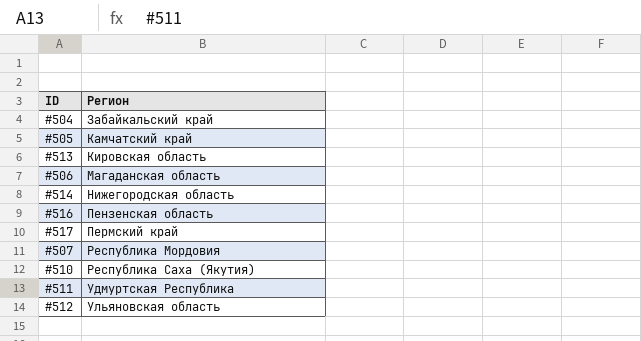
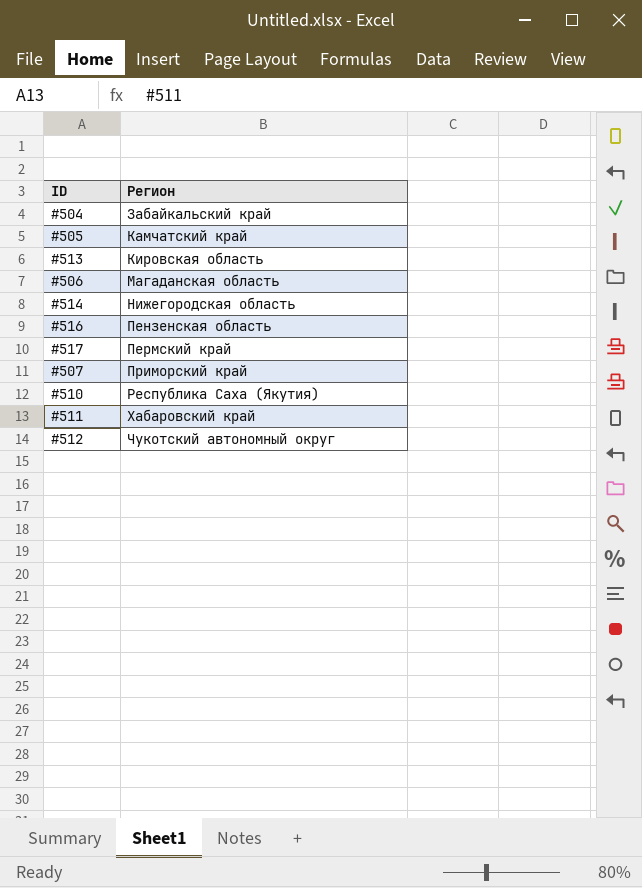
#507 | Регион: Республика Мордовия -> Приморский край
#511 | Регион: Удмуртская Республика -> Хабаровский край
#512 | Регион: Ульяновская область -> Чукотский автономный округ

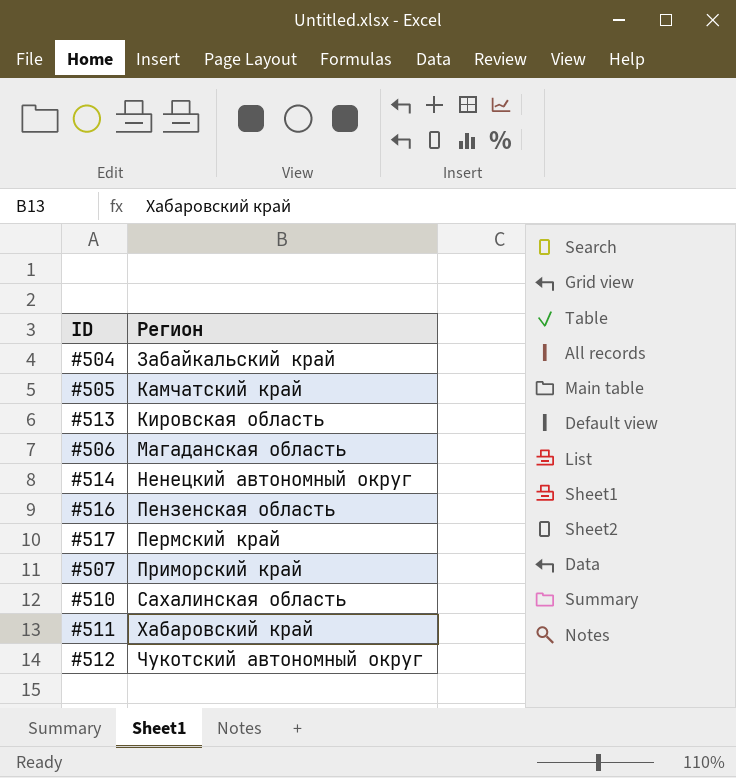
#514 | Регион: Нижегородская область -> Ненецкий автономный округ
#510 | Регион: Республика Саха (Якутия) -> Сахалинская область

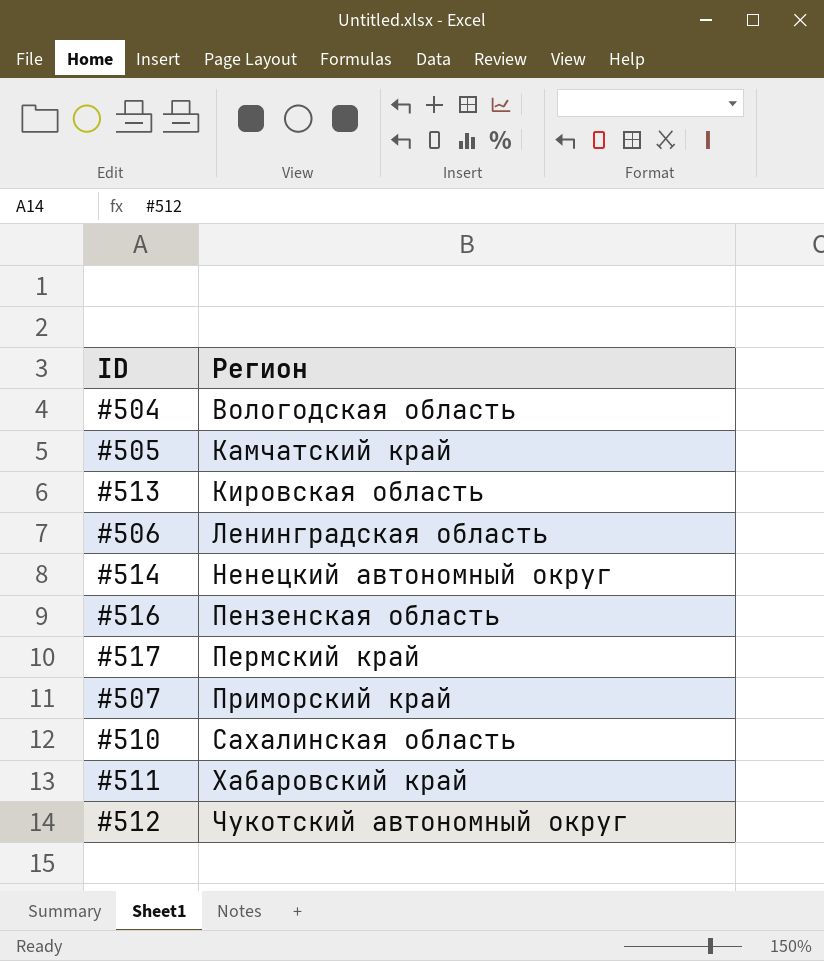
#504 | Регион: Забайкальский край -> Вологодская область
#506 | Регион: Магаданская область -> Ленинградская область

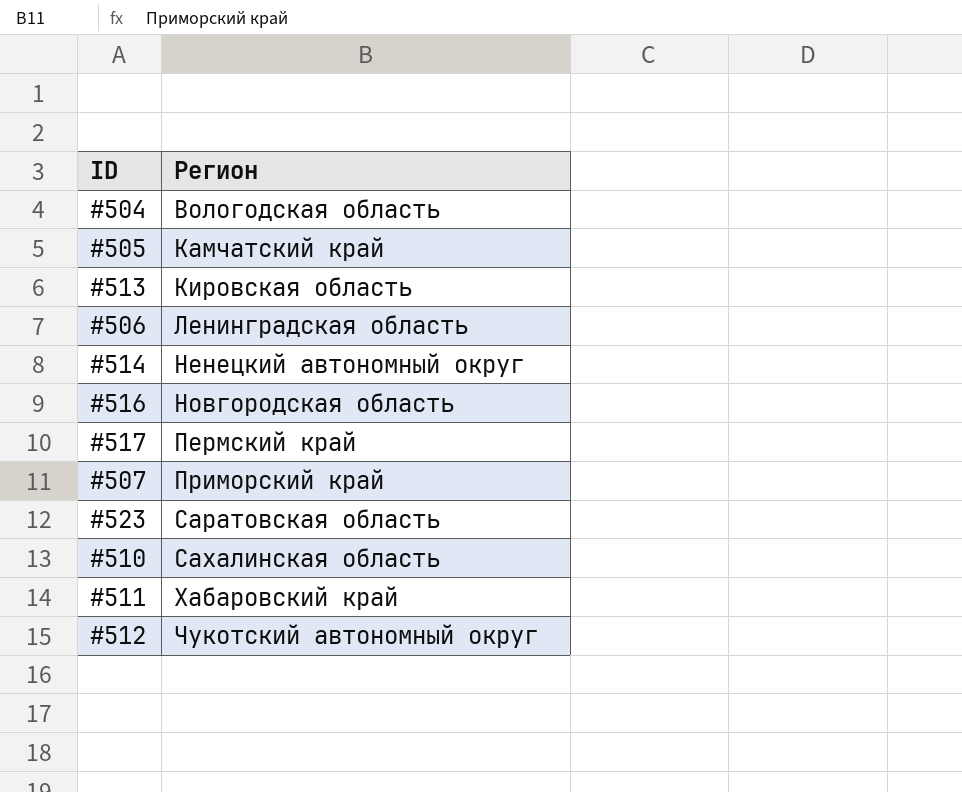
#516 | Регион: Пензенская область -> Новгородская область
row #523: none -> Саратовская область

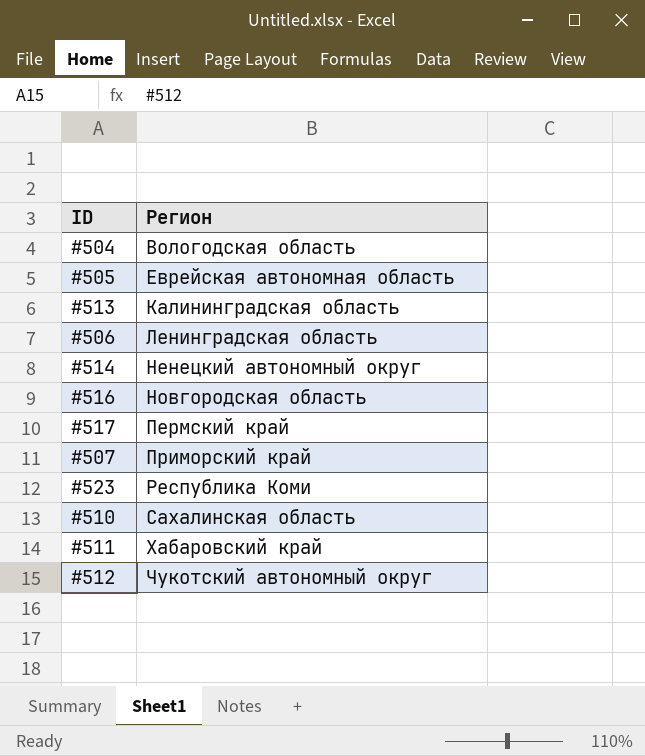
#505 | Регион: Камчатский край -> Еврейская автономная область
#513 | Регион: Кировская область -> Калининградская область
#523 | Регион: Саратовская область -> Республика Коми

